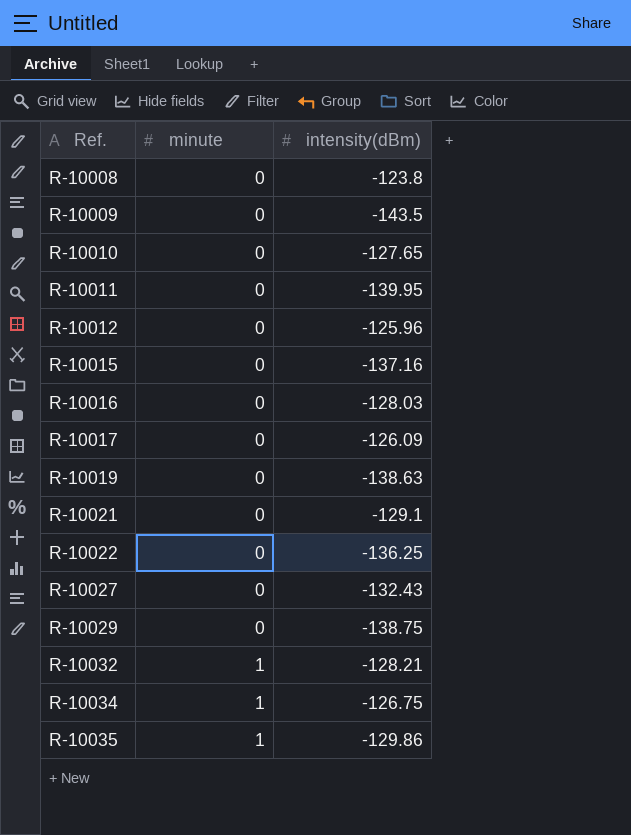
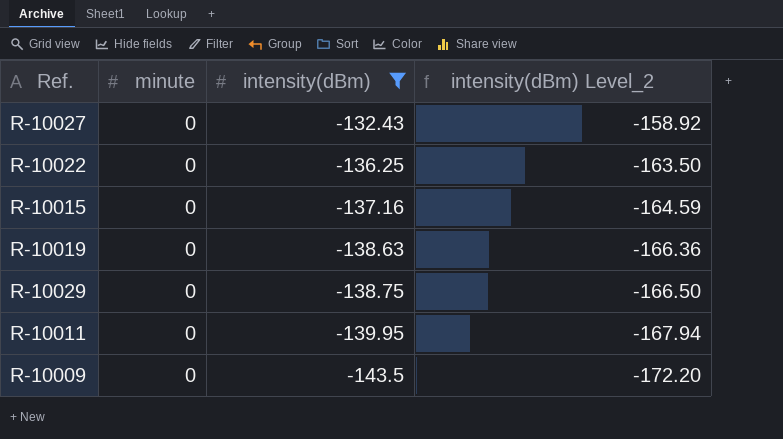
filter: none -> intensity(dBm) <= -132.43
row order: Ref. ascending -> intensity(dBm) descending
column intensity(dBm) Level_2 | formula: none -> [intensity(dBm)] * 1.2

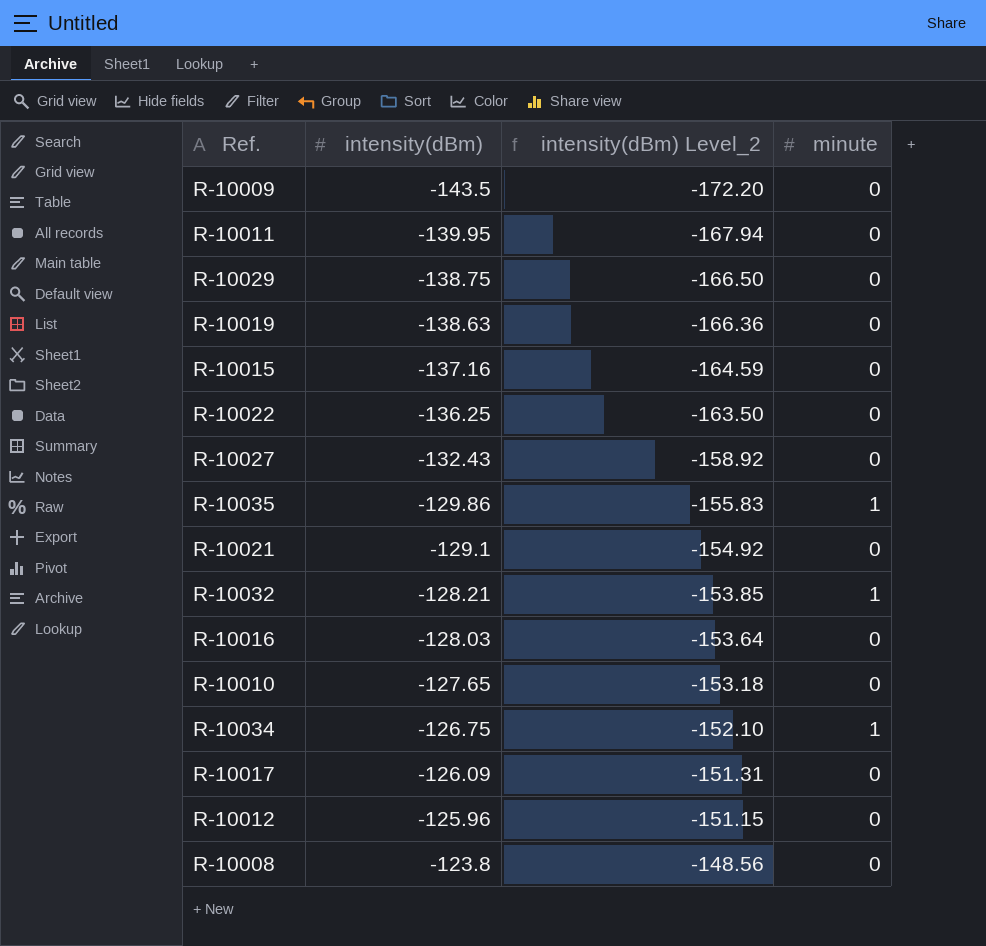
filter: intensity(dBm) <= -132.43 -> none
row order: intensity(dBm) descending -> intensity(dBm) ascending
column minute | position: 2 -> 4

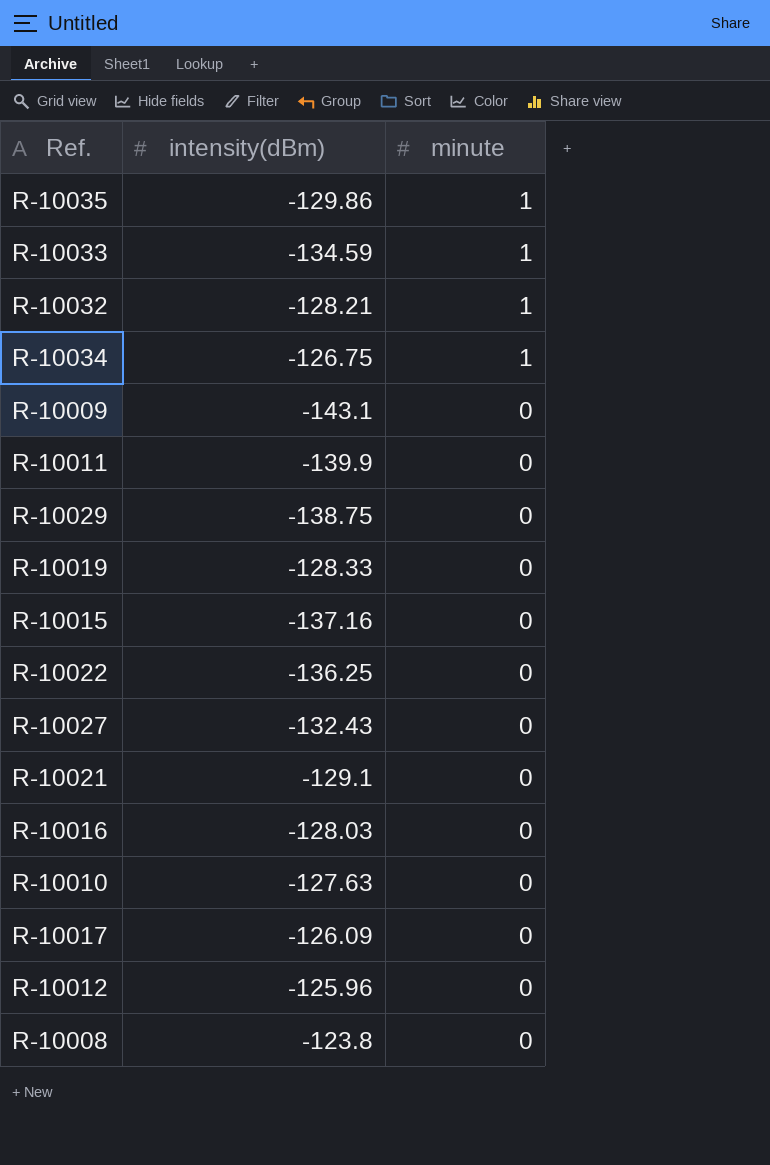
row order: intensity(dBm) ascending -> minute descending
column intensity(dBm) Level_2 | formula: [intensity(dBm)] * 1.2 -> none
row R-10033: none -> -134.59 | 1
R-10009 | intensity(dBm): -143.5 -> -143.1
R-10011 | intensity(dBm): -139.95 -> -139.9
R-10019 | intensity(dBm): -138.63 -> -128.33
R-10010 | intensity(dBm): -127.65 -> -127.63

